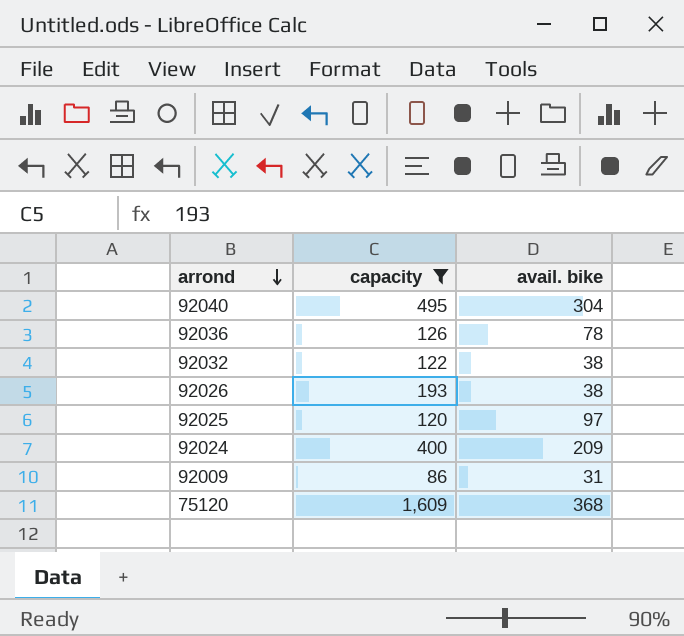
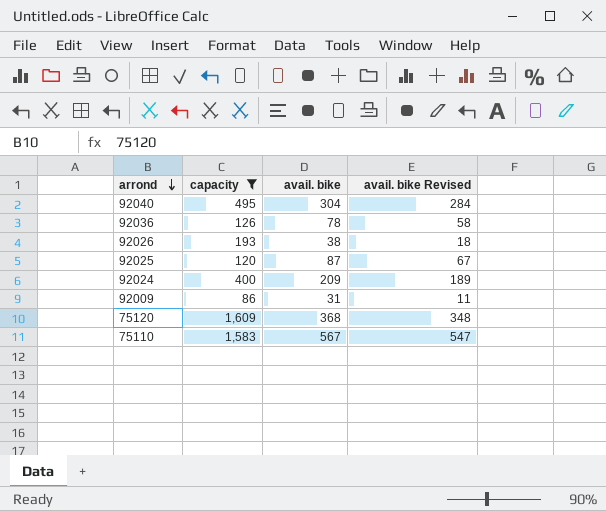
column avail. bike Revised | formula: none -> [avail. bike] - 20
row 92032: 122 | 38 -> none
92025 | avail. bike: 97 -> 87
row 75110: none -> 1,583 | 567 | 547

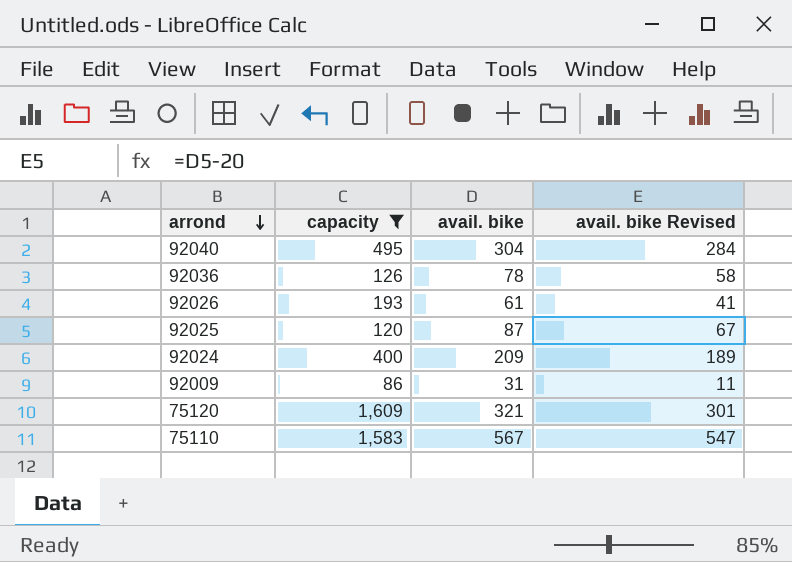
92026 | avail. bike: 38 -> 61
92026 | avail. bike Revised: 18 -> 41
75120 | avail. bike: 368 -> 321
75120 | avail. bike Revised: 348 -> 301

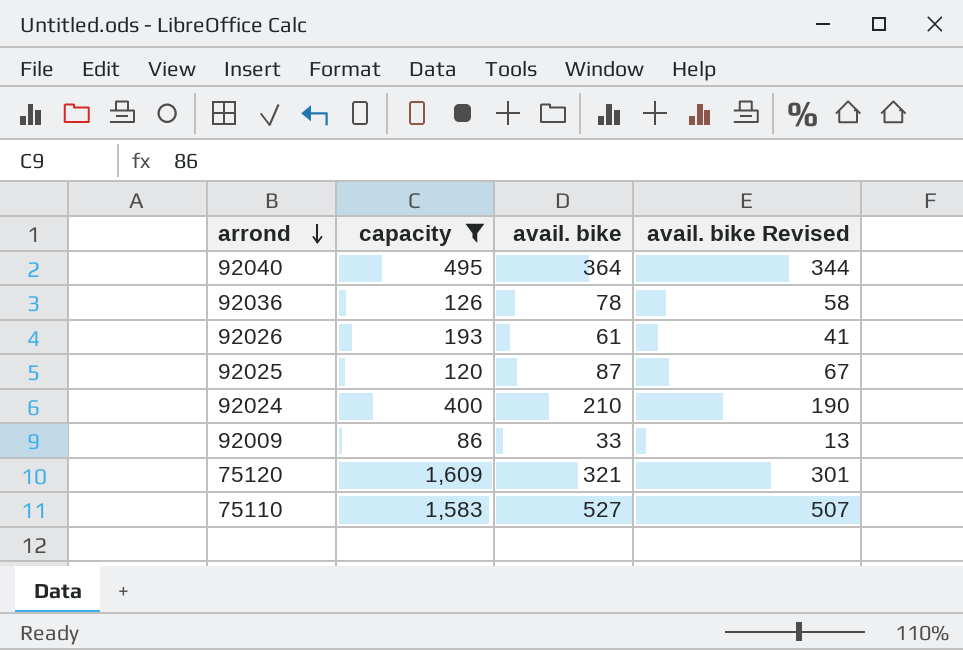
92040 | avail. bike: 304 -> 364
92040 | avail. bike Revised: 284 -> 344
92024 | avail. bike: 209 -> 210
92024 | avail. bike Revised: 189 -> 190
92009 | avail. bike: 31 -> 33
92009 | avail. bike Revised: 11 -> 13
75110 | avail. bike: 567 -> 527
75110 | avail. bike Revised: 547 -> 507

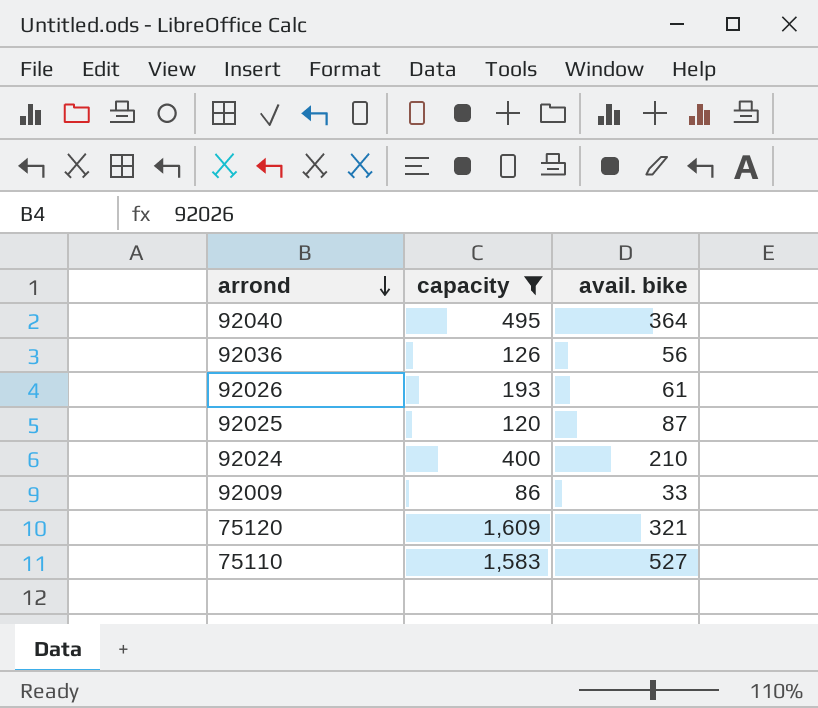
column avail. bike Revised | formula: [avail. bike] - 20 -> none
92036 | avail. bike: 78 -> 56

